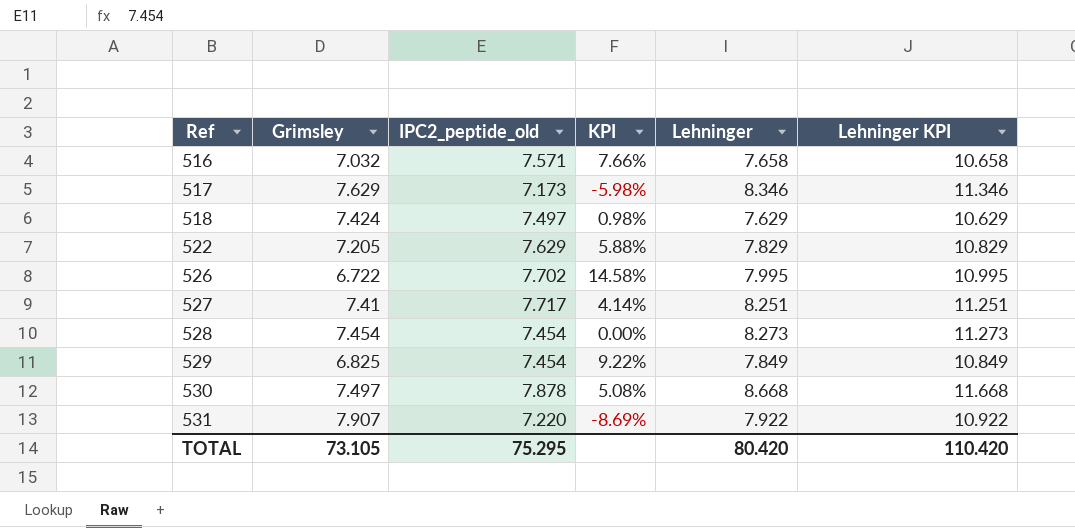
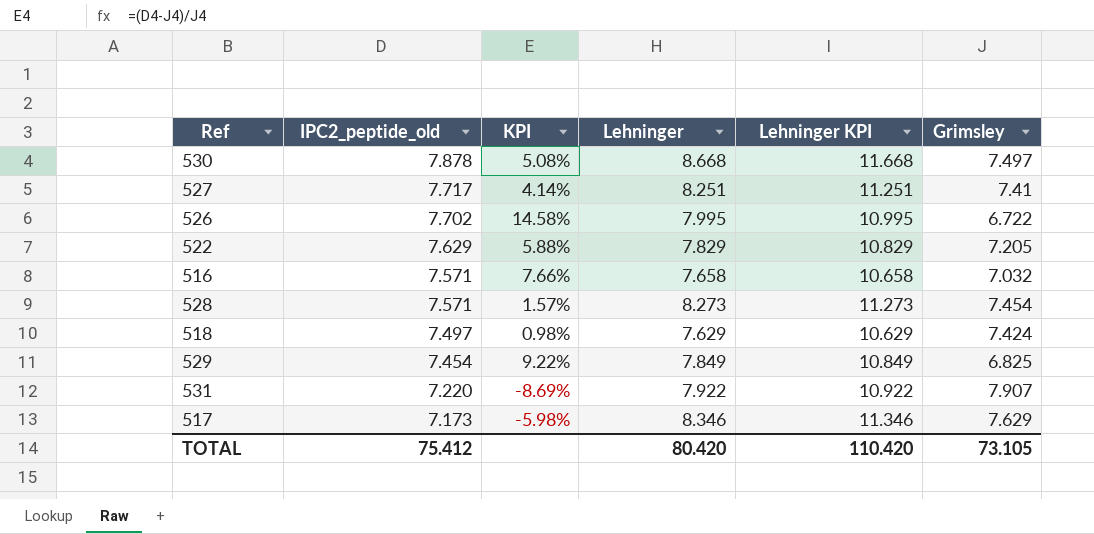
row order: Ref ascending -> IPC2_peptide_old descending
column Grimsley | position: 2 -> 6
528 | IPC2_peptide_old: 7.454 -> 7.571
528 | KPI: 0.00% -> 1.57%
TOTAL | IPC2_peptide_old: 75.295 -> 75.412

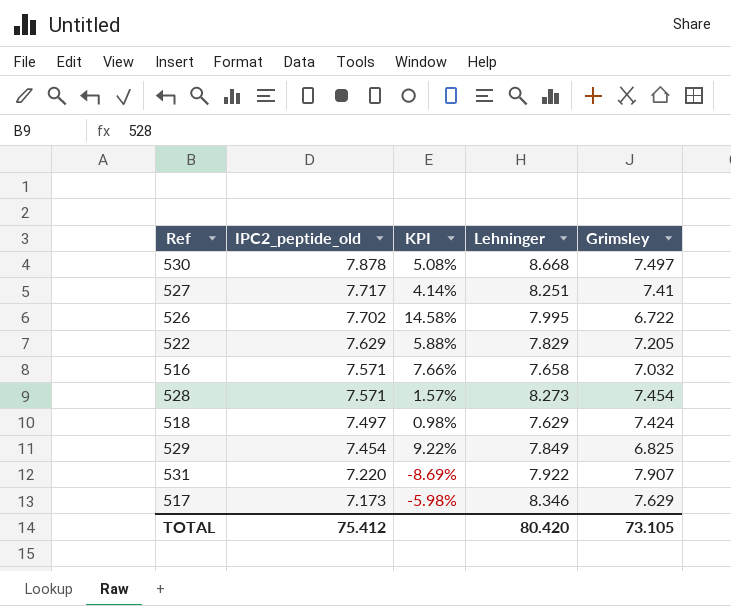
column Lehninger KPI | formula: [Lehninger] + 3 -> none

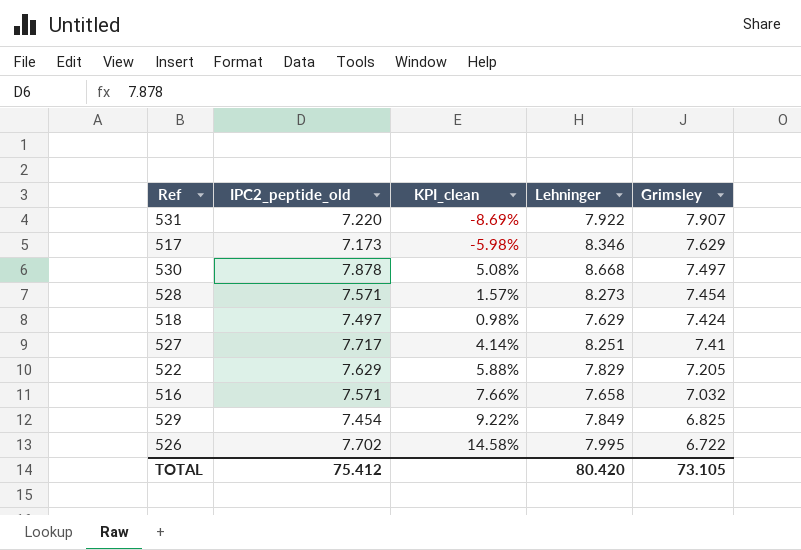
row order: IPC2_peptide_old descending -> Grimsley descending
column name: KPI -> KPI_clean

